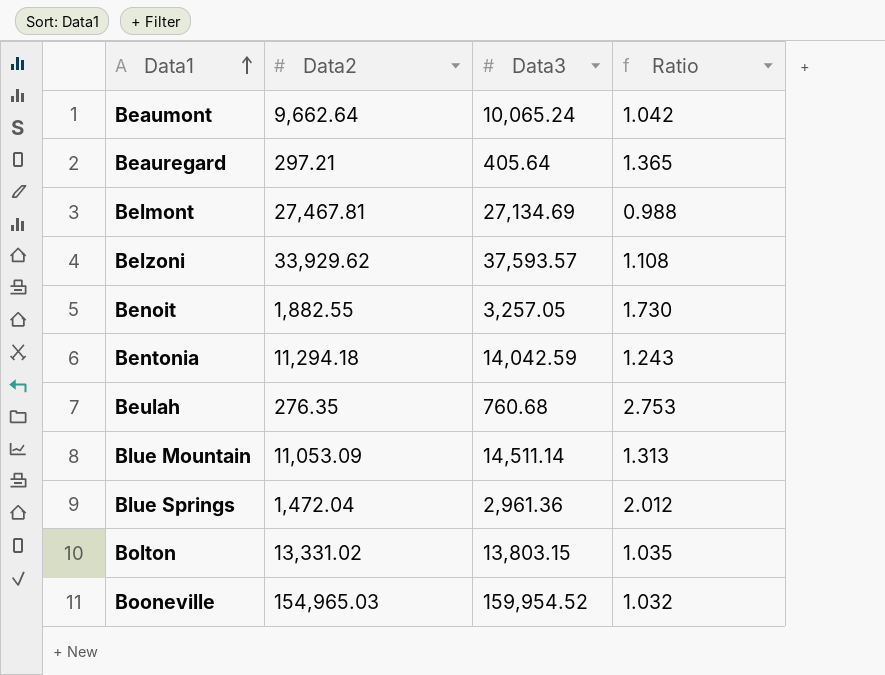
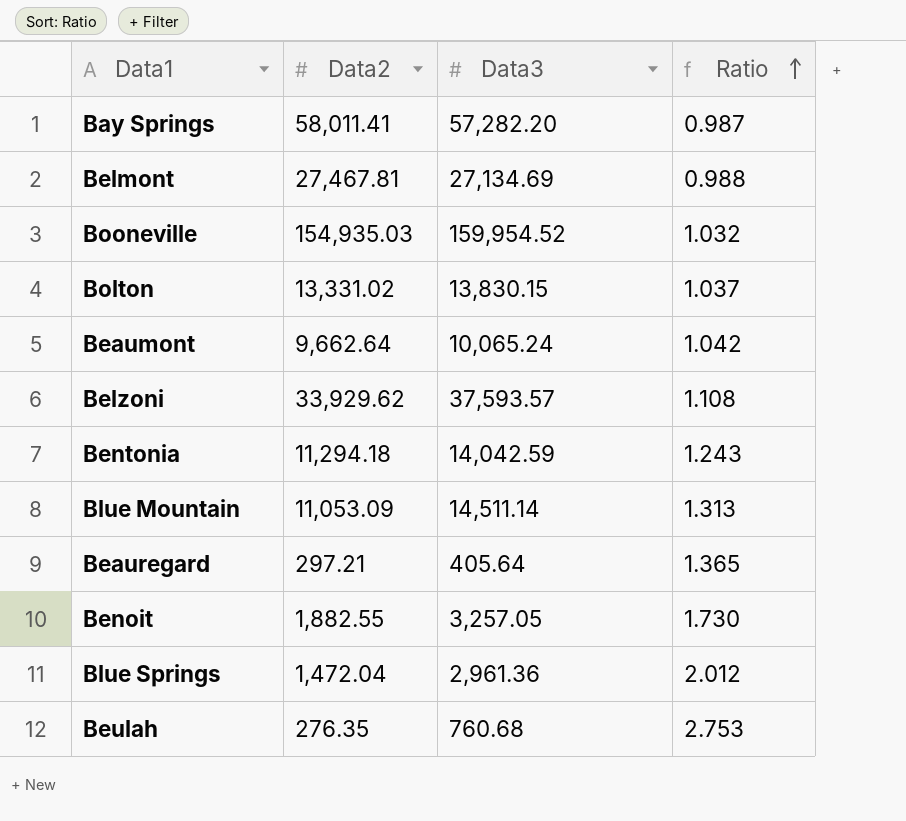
row order: Data1 ascending -> Ratio ascending
row Bay Springs: none -> 58,011.41 | 57,282.20 | 0.987
Booneville | Data2: 154,965.03 -> 154,935.03
Bolton | Data3: 13,803.15 -> 13,830.15
Bolton | Ratio: 1.035 -> 1.037

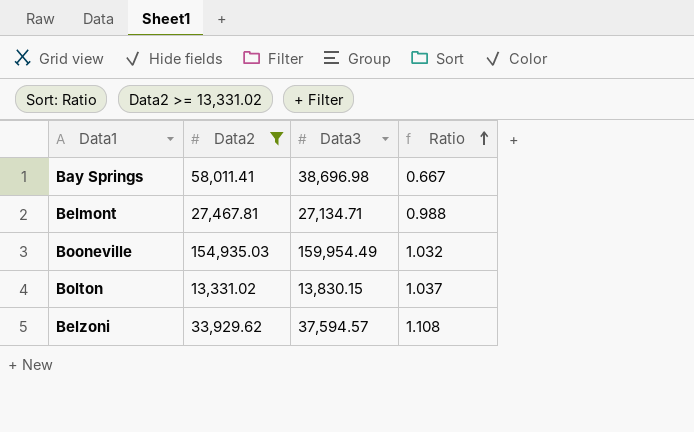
filter: none -> Data2 >= 13,331.02
Bay Springs | Data3: 57,282.20 -> 38,696.98
Bay Springs | Ratio: 0.987 -> 0.667
Belmont | Data3: 27,134.69 -> 27,134.71
Booneville | Data3: 159,954.52 -> 159,954.49
Belzoni | Data3: 37,593.57 -> 37,594.57

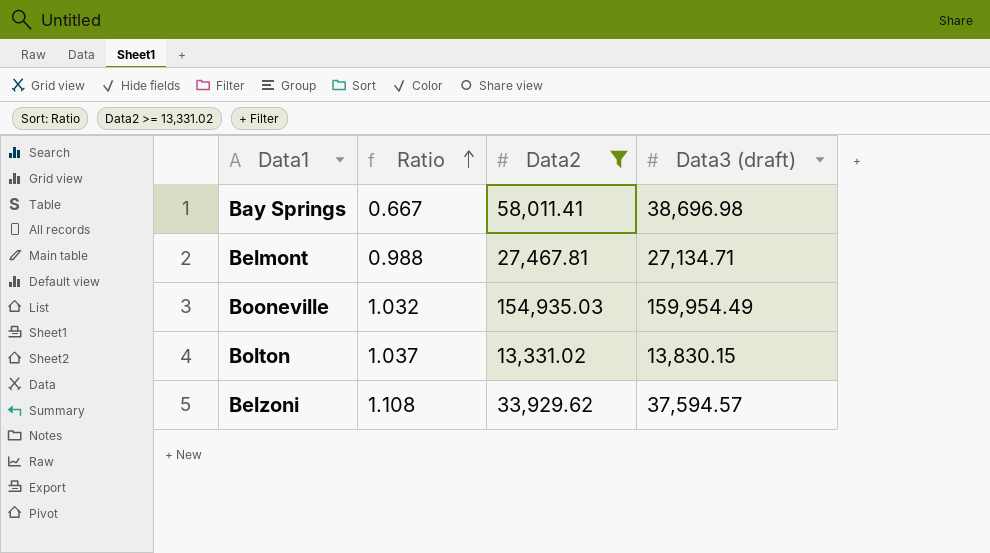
column Ratio | position: 4 -> 2
column name: Data3 -> Data3 (draft)

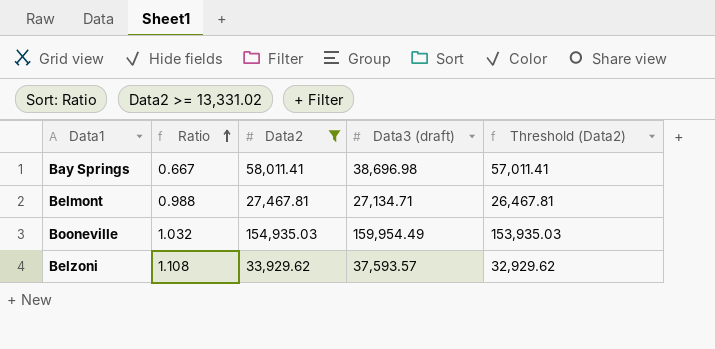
column Threshold (Data2) | formula: none -> [Data2] - 1000
row Bolton: 1.037 | 13,331.02 | 13,830.15 -> none
Belzoni | Data3 (draft): 37,594.57 -> 37,593.57

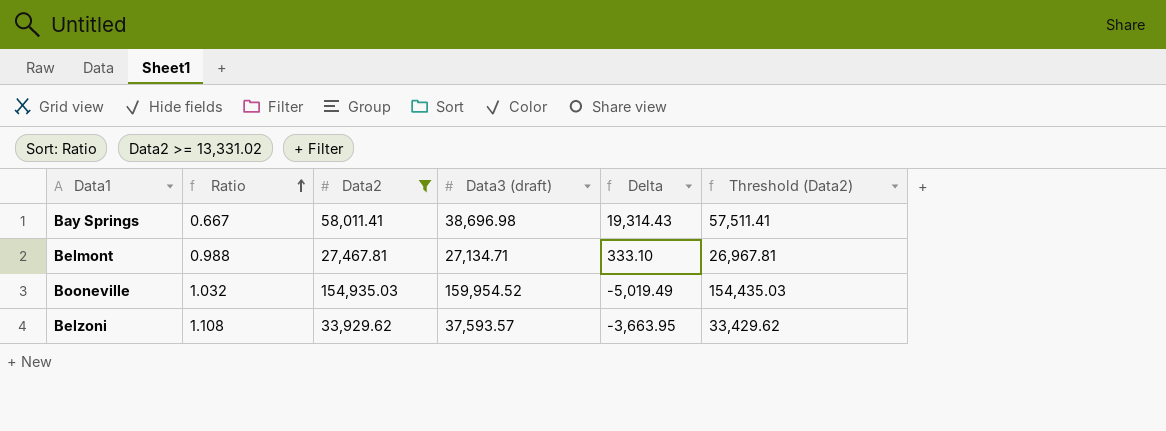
column Delta | formula: none -> [Data2] - [Data3 (draft)]
column Threshold (Data2) | formula: [Data2] - 1000 -> [Data2] - 500
Booneville | Data3 (draft): 159,954.49 -> 159,954.52

